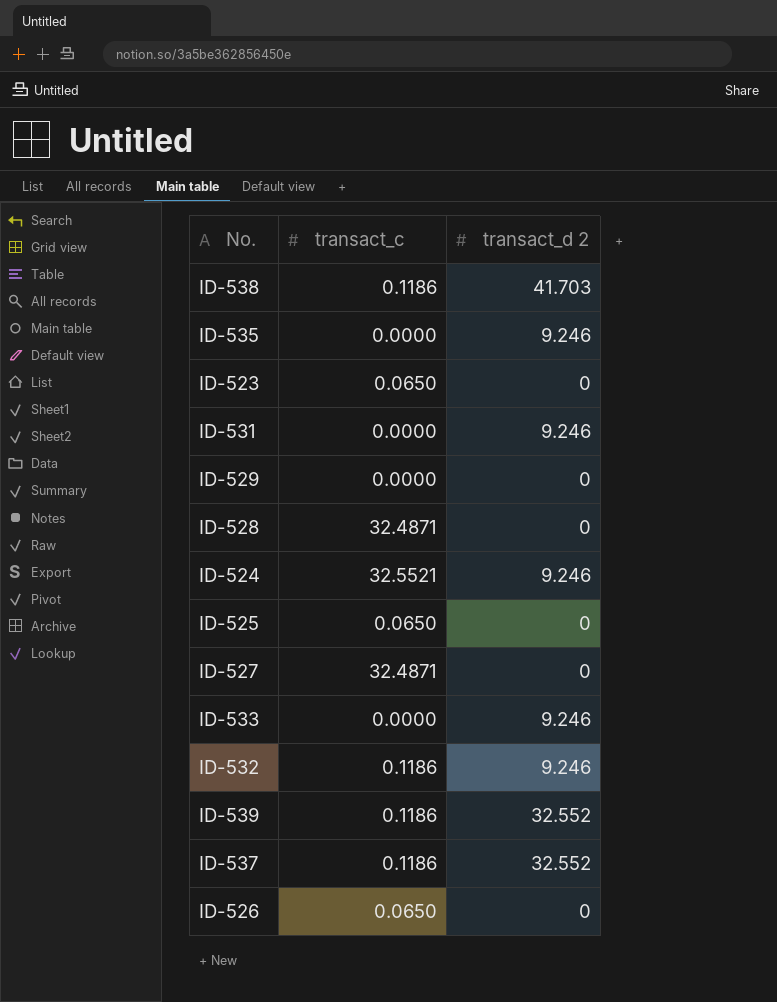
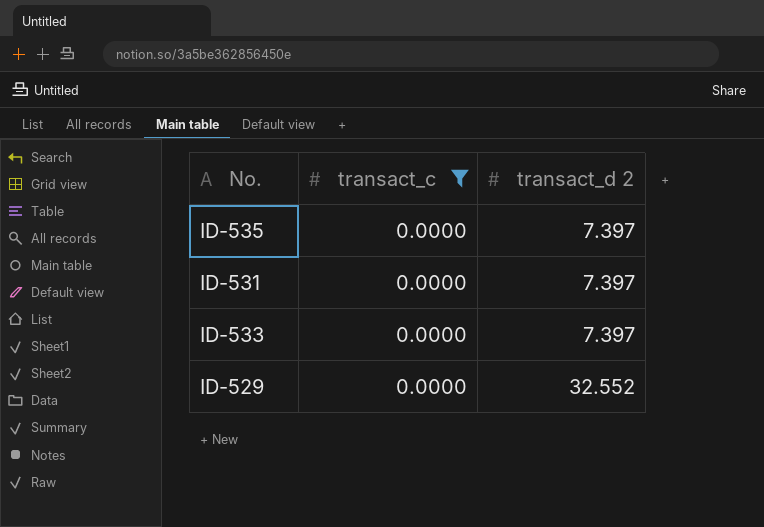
filter: none -> transact_c = 0.0000
row order: none -> transact_d 2 ascending
ID-535 | transact_d 2: 9.246 -> 7.397
ID-531 | transact_d 2: 9.246 -> 7.397
ID-533 | transact_d 2: 9.246 -> 7.397
ID-529 | transact_d 2: 0 -> 32.552

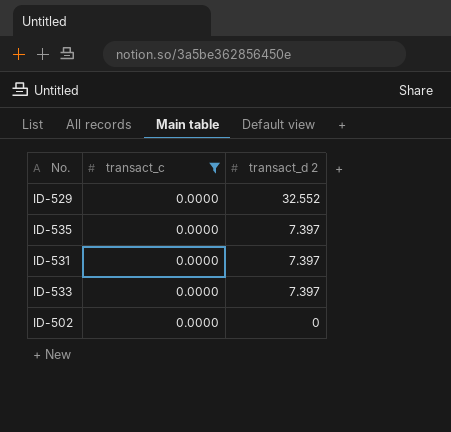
row order: transact_d 2 ascending -> transact_d 2 descending
row ID-502: none -> 0.0000 | 0

